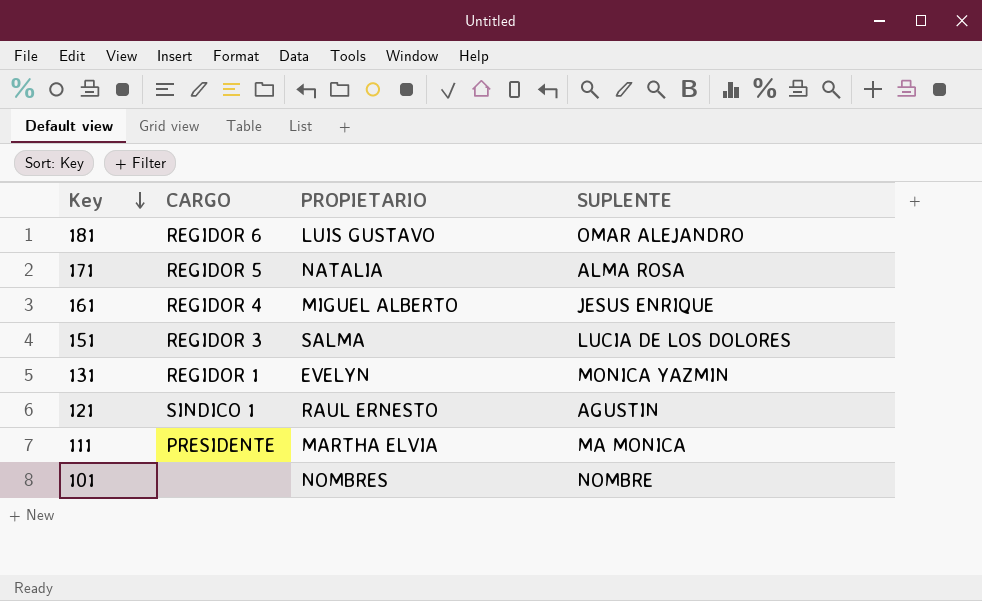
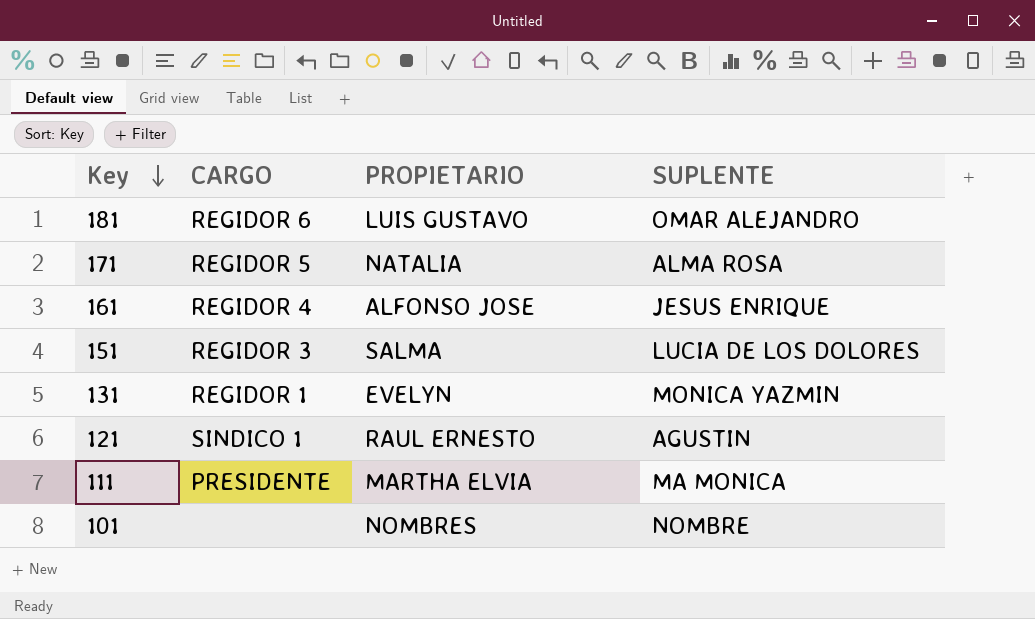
161 | PROPIETARIO: MIGUEL ALBERTO -> ALFONSO JOSE

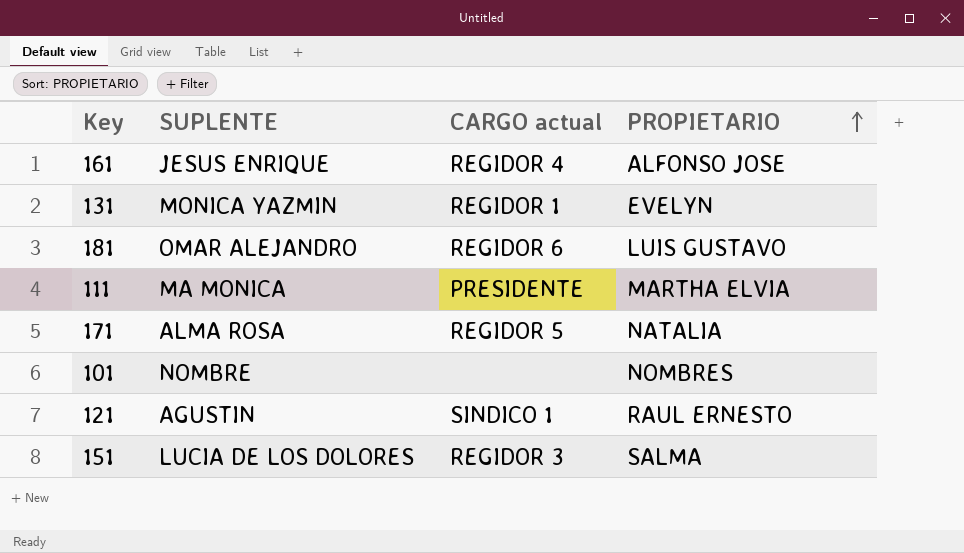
row order: Key descending -> PROPIETARIO ascending
column SUPLENTE | position: 4 -> 2
column name: CARGO -> CARGO actual

